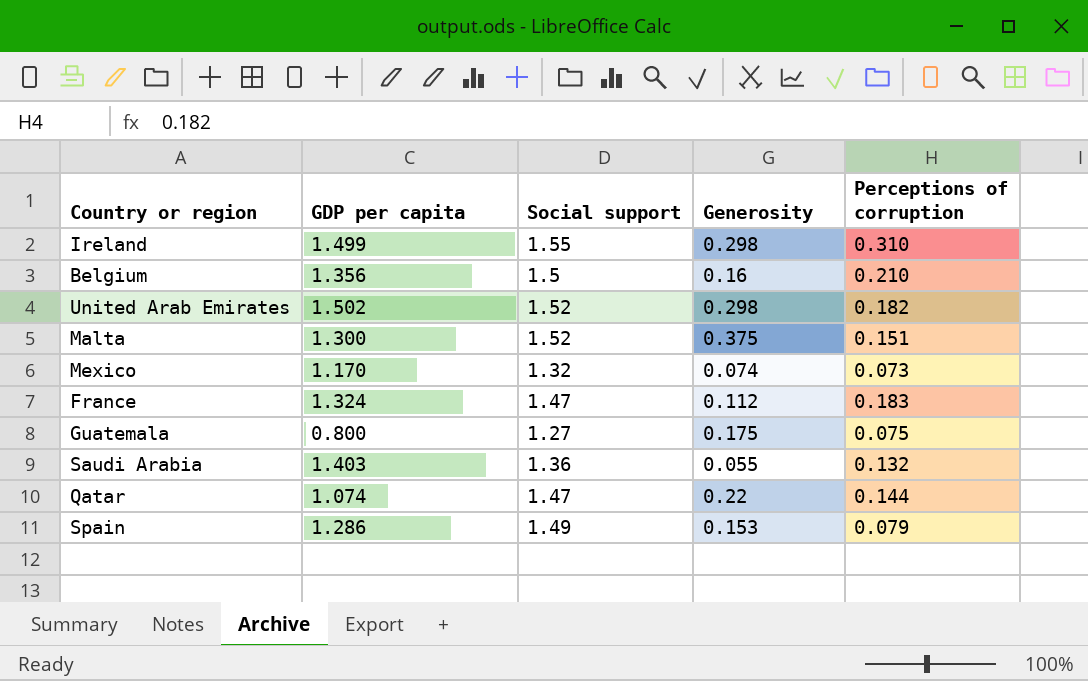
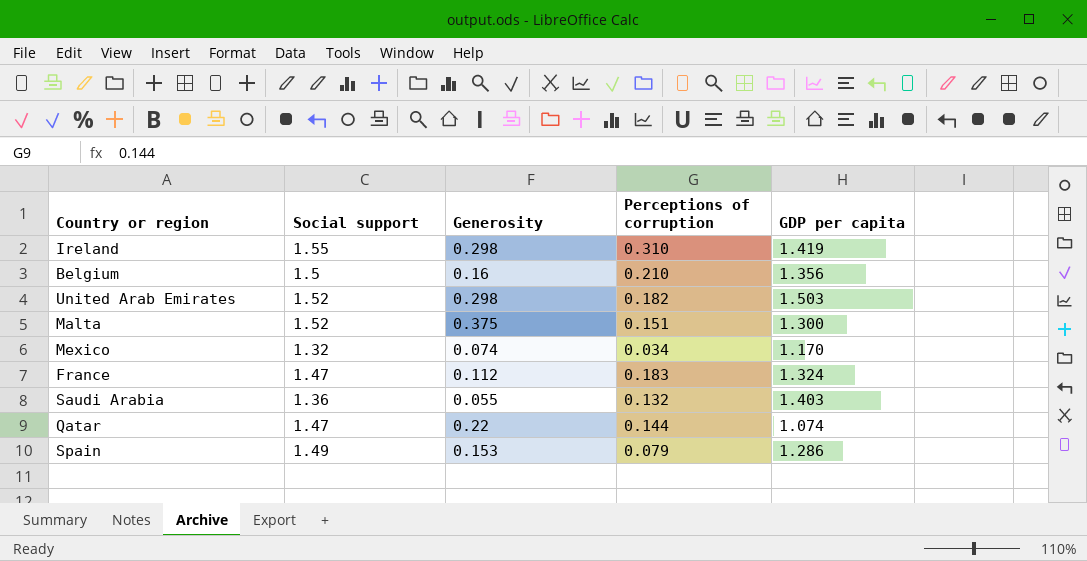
column GDP per capita | position: 2 -> 5
row Guatemala: 0.800 | 1.27 | 0.175 | 0.075 -> none
Ireland | GDP per capita: 1.499 -> 1.419
United Arab Emirates | GDP per capita: 1.502 -> 1.503
Mexico | Perceptions of corruption: 0.073 -> 0.034

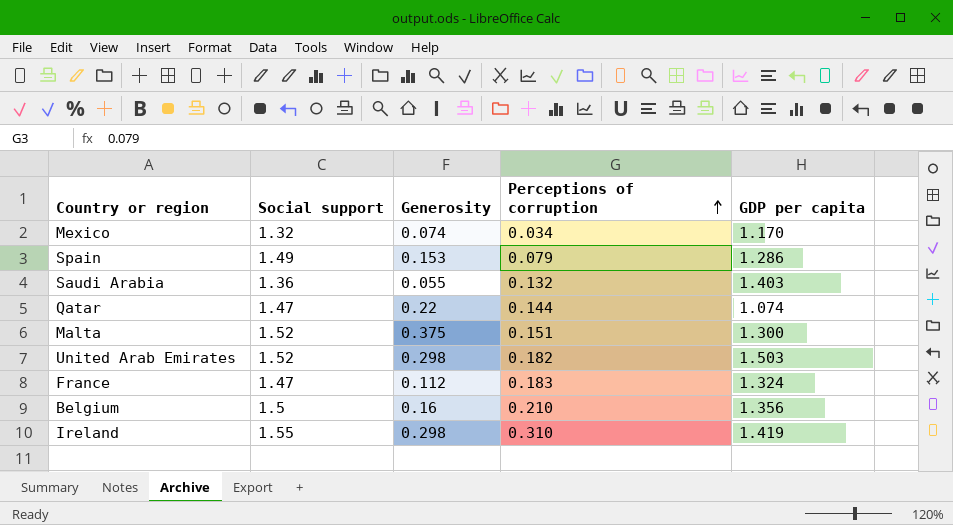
row order: none -> Perceptions of corruption ascending

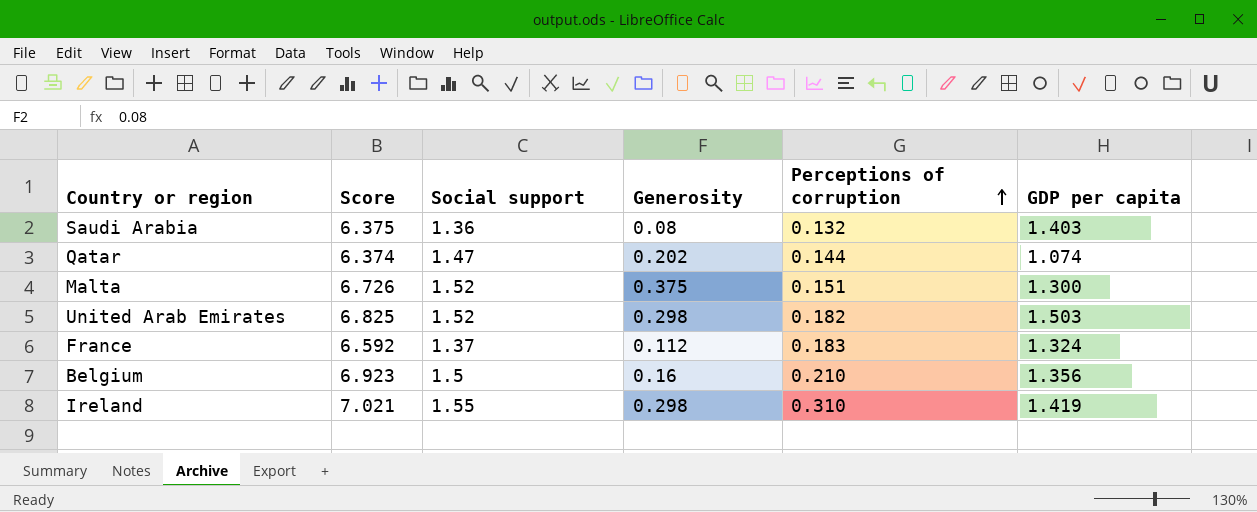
column Score | position: none -> 2
row Mexico: 1.32 | 0.074 | 0.034 | 1.170 -> none
row Spain: 1.49 | 0.153 | 0.079 | 1.286 -> none
Saudi Arabia | Generosity: 0.055 -> 0.08
Qatar | Generosity: 0.22 -> 0.202
France | Social support: 1.47 -> 1.37

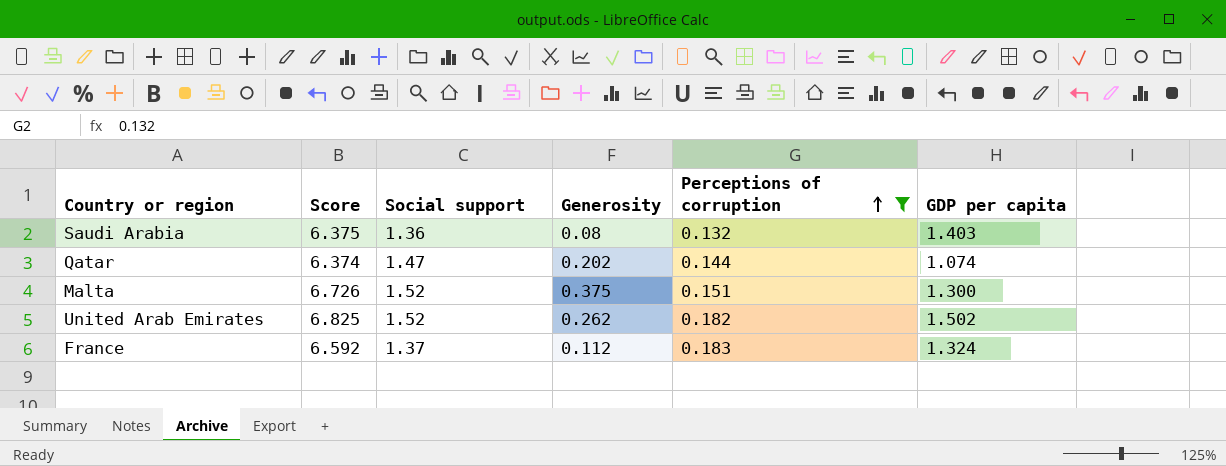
filter: none -> Perceptions of corruption <= 0.183
United Arab Emirates | Generosity: 0.298 -> 0.262
United Arab Emirates | GDP per capita: 1.503 -> 1.502

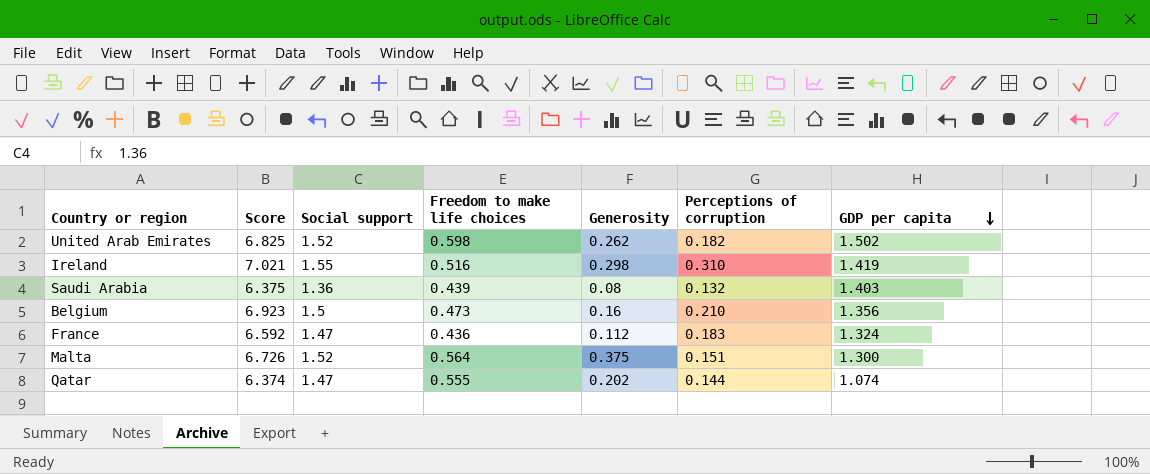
filter: Perceptions of corruption <= 0.183 -> none
row order: Perceptions of corruption ascending -> GDP per capita descending
column Freedom to make life choices | position: none -> 4
France | Social support: 1.37 -> 1.47

